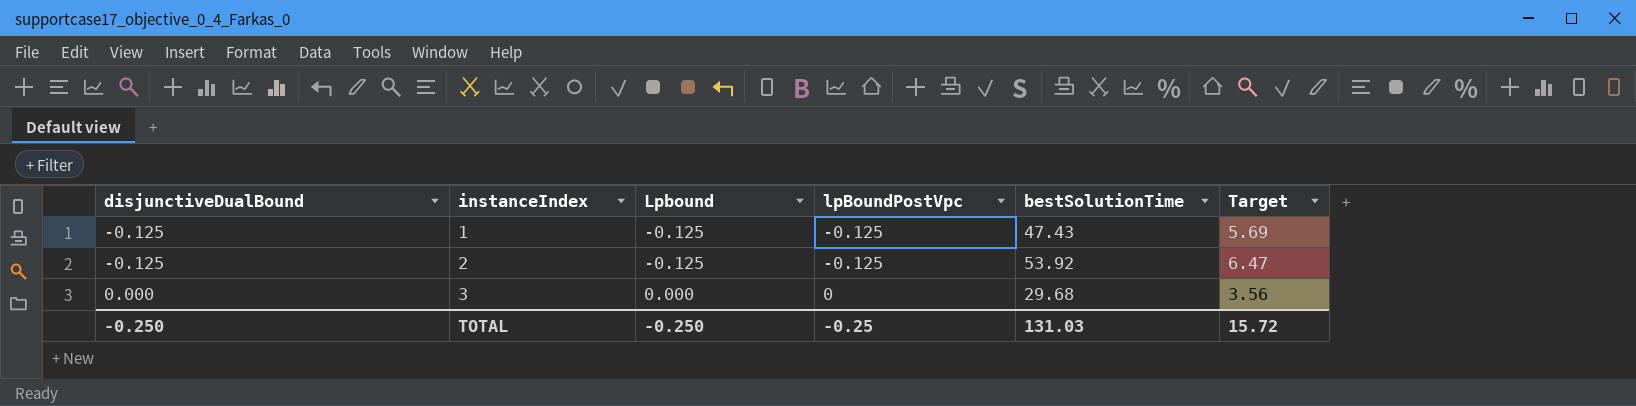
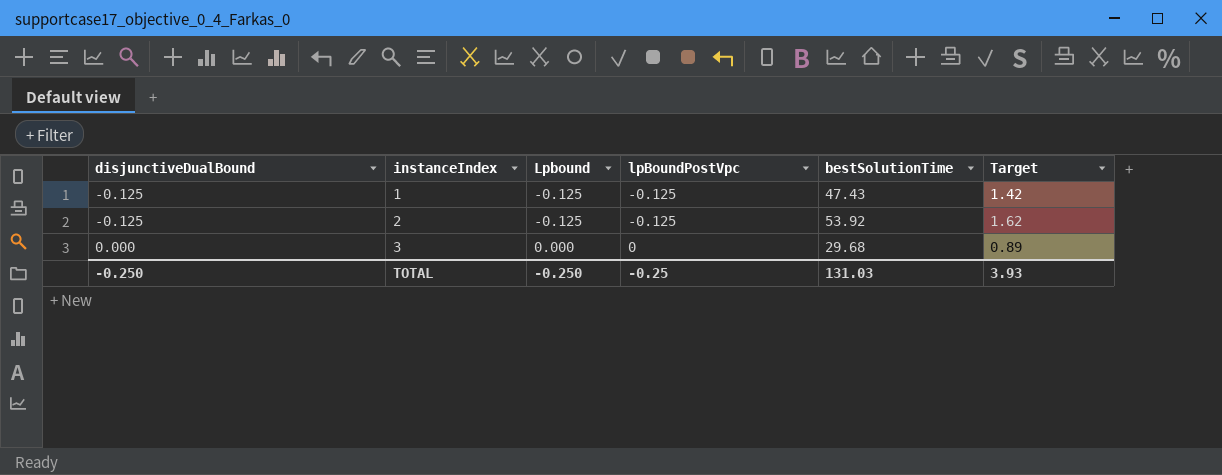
column Target | formula: [bestSolutionTime] * 0.12 -> [bestSolutionTime] * 0.03
TOTAL | Target: 15.72 -> 3.93

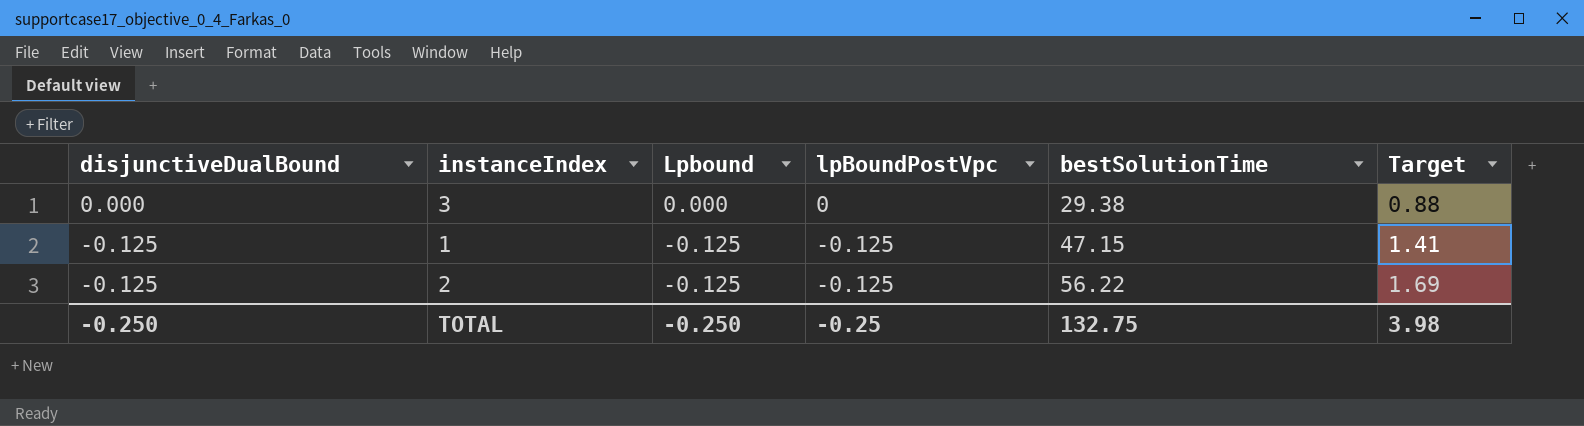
row order: disjunctiveDualBound ascending -> disjunctiveDualBound descending
3 | bestSolutionTime: 29.68 -> 29.38
3 | Target: 0.89 -> 0.88
1 | bestSolutionTime: 47.43 -> 47.15
1 | Target: 1.42 -> 1.41
2 | bestSolutionTime: 53.92 -> 56.22
2 | Target: 1.62 -> 1.69
TOTAL | bestSolutionTime: 131.03 -> 132.75
TOTAL | Target: 3.93 -> 3.98

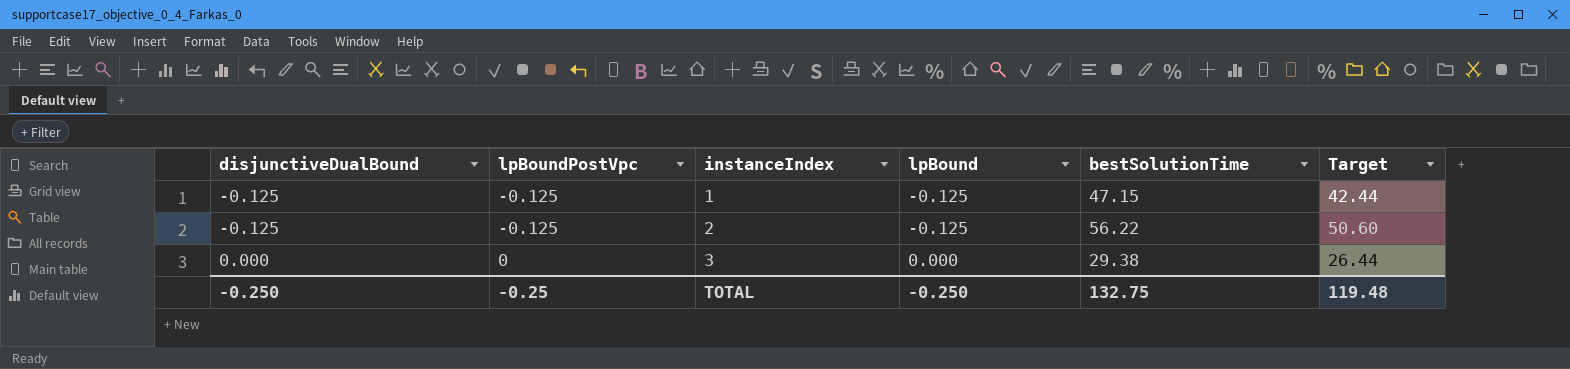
row order: disjunctiveDualBound descending -> disjunctiveDualBound ascending
column lpBoundPostVpc | position: 4 -> 2
column name: Lpbound -> lpBound
column Target | formula: [bestSolutionTime] * 0.03 -> [bestSolutionTime] * 0.9
TOTAL | Target: 3.98 -> 119.48

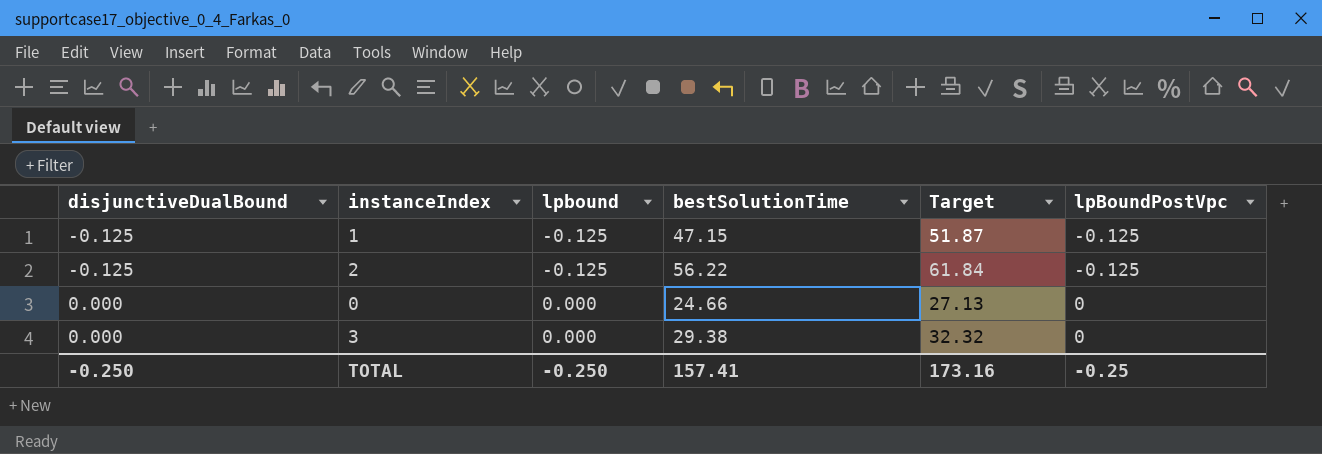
column name: lpBound -> lpbound
column Target | formula: [bestSolutionTime] * 0.9 -> [bestSolutionTime] * 1.1
column lpBoundPostVpc | position: 2 -> 6
row 0: none -> 0.000 | 0.000 | 24.66 | 27.13 | 0
TOTAL | bestSolutionTime: 132.75 -> 157.41
TOTAL | Target: 119.48 -> 173.16

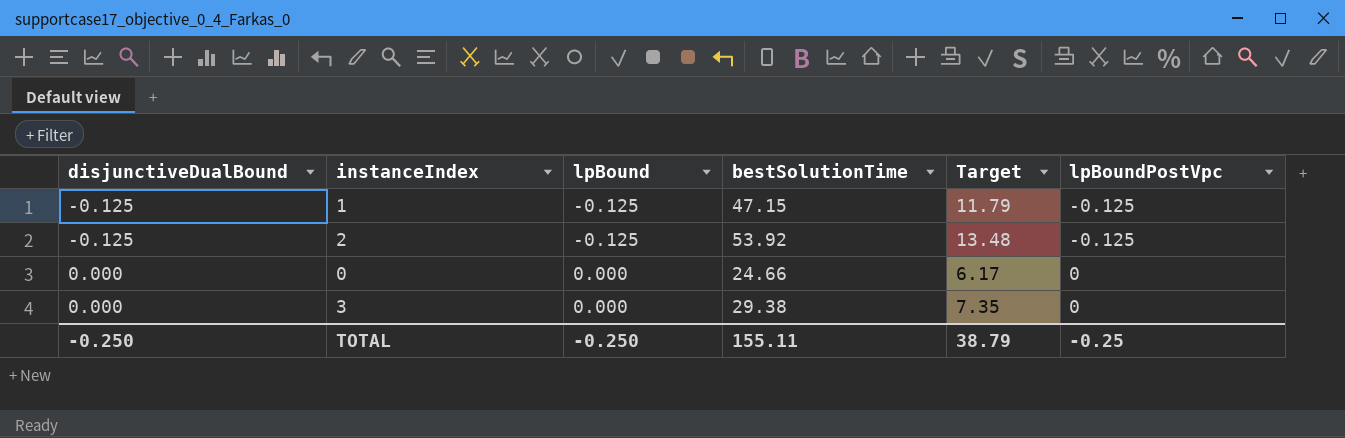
column name: lpbound -> lpBound
column Target | formula: [bestSolutionTime] * 1.1 -> [bestSolutionTime] * 0.25
2 | bestSolutionTime: 56.22 -> 53.92
TOTAL | bestSolutionTime: 157.41 -> 155.11
TOTAL | Target: 173.16 -> 38.79

